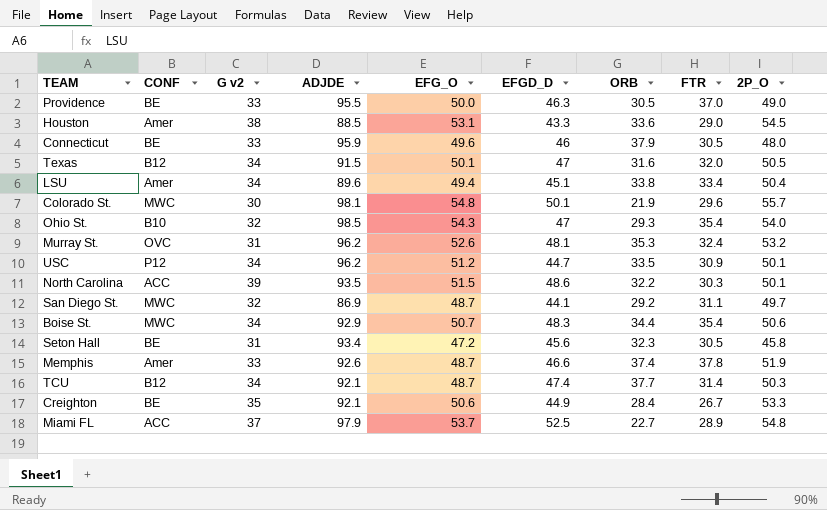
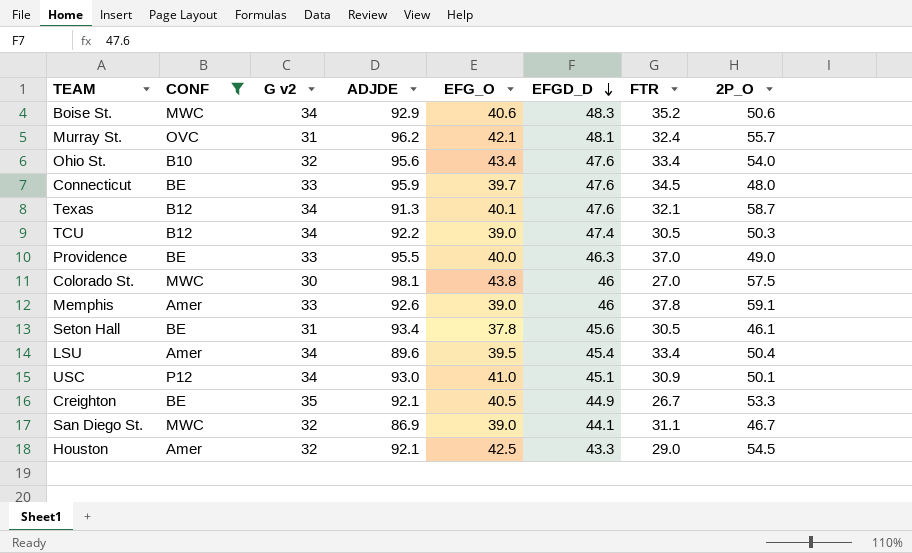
filter: none -> CONF != ACC
row order: none -> EFGD_D descending
column ORB | position: 7 -> none
Boise St. | EFG_O: 50.7 -> 40.6
Boise St. | FTR: 35.4 -> 35.2
Murray St. | EFG_O: 52.6 -> 42.1
Murray St. | 2P_O: 53.2 -> 55.7
Ohio St. | ADJDE: 98.5 -> 95.6
Ohio St. | EFG_O: 54.3 -> 43.4
Ohio St. | EFGD_D: 47 -> 47.6
Ohio St. | FTR: 35.4 -> 33.4
Connecticut | EFG_O: 49.6 -> 39.7
Connecticut | EFGD_D: 46 -> 47.6
Connecticut | FTR: 30.5 -> 34.5
Texas | ADJDE: 91.5 -> 91.3
Texas | EFG_O: 50.1 -> 40.1
Texas | EFGD_D: 47 -> 47.6
Texas | FTR: 32.0 -> 32.1
Texas | 2P_O: 50.5 -> 58.7
TCU | ADJDE: 92.1 -> 92.2
TCU | EFG_O: 48.7 -> 39.0
TCU | FTR: 31.4 -> 30.5
Providence | EFG_O: 50.0 -> 40.0
Colorado St. | EFG_O: 54.8 -> 43.8
Colorado St. | EFGD_D: 50.1 -> 46
Colorado St. | FTR: 29.6 -> 27.0
Colorado St. | 2P_O: 55.7 -> 57.5
Memphis | EFG_O: 48.7 -> 39.0
Memphis | EFGD_D: 46.6 -> 46
Memphis | 2P_O: 51.9 -> 59.1
Seton Hall | EFG_O: 47.2 -> 37.8
Seton Hall | 2P_O: 45.8 -> 46.1
LSU | EFG_O: 49.4 -> 39.5
LSU | EFGD_D: 45.1 -> 45.4
USC | ADJDE: 96.2 -> 93.0
USC | EFG_O: 51.2 -> 41.0
USC | EFGD_D: 44.7 -> 45.1
Creighton | EFG_O: 50.6 -> 40.5
San Diego St. | EFG_O: 48.7 -> 39.0
San Diego St. | 2P_O: 49.7 -> 46.7
Houston | G v2: 38 -> 32
Houston | ADJDE: 88.5 -> 92.1
Houston | EFG_O: 53.1 -> 42.5

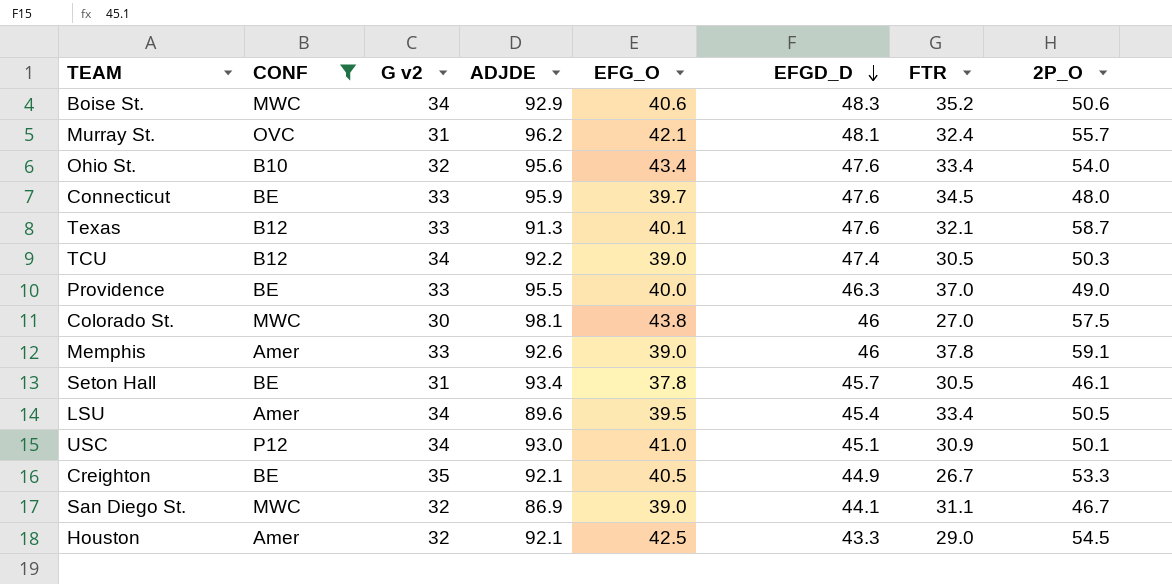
Texas | G v2: 34 -> 33
Seton Hall | EFGD_D: 45.6 -> 45.7
LSU | 2P_O: 50.4 -> 50.5

